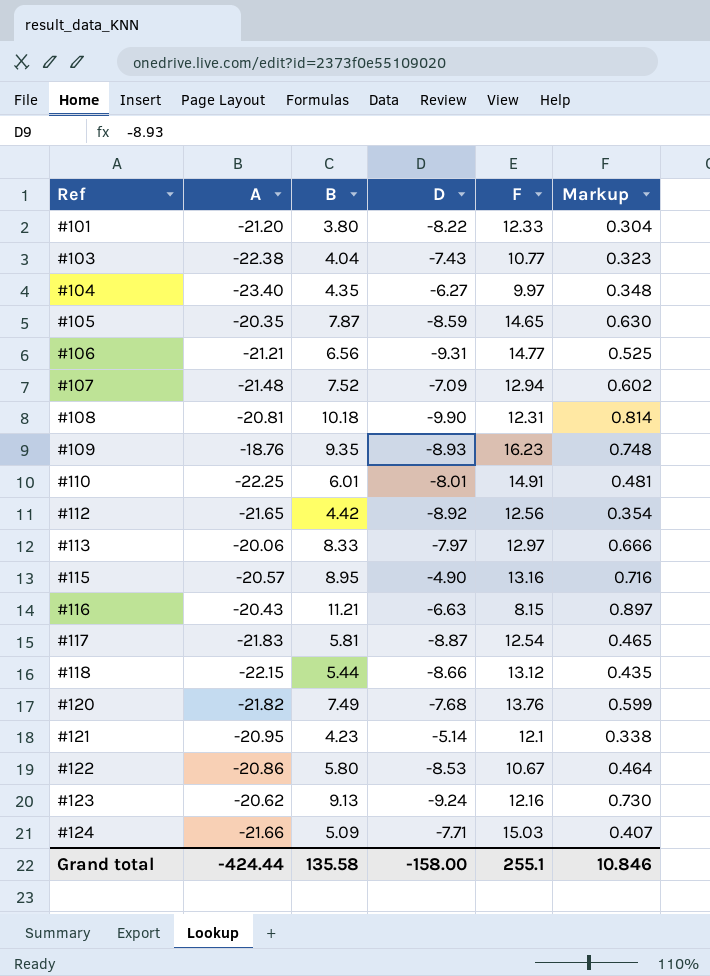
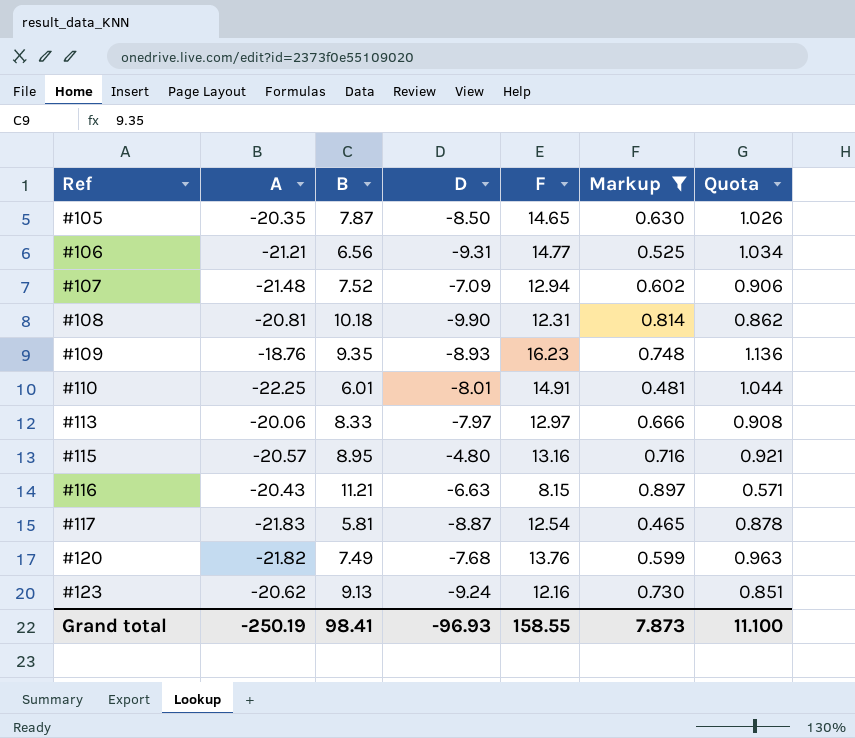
filter: none -> Markup >= 0.465
column Quota | formula: none -> [F] * 0.07
#105 | D: -8.59 -> -8.50
#115 | D: -4.90 -> -4.80
Grand total | A: -424.44 -> -250.19
Grand total | B: 135.58 -> 98.41
Grand total | D: -158.00 -> -96.93
Grand total | F: 255.1 -> 158.55
Grand total | Markup: 10.846 -> 7.873

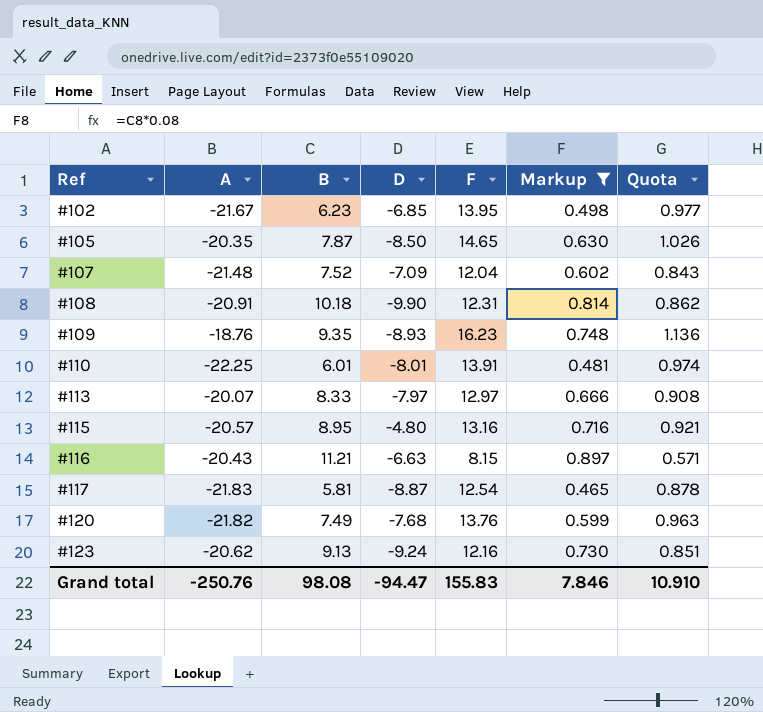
row #106: -21.21 | 6.56 | -9.31 | 14.77 | 0.525 | 1.034 -> none
row #102: none -> -21.67 | 6.23 | -6.85 | 13.95 | 0.498 | 0.977
#107 | F: 12.94 -> 12.04
#107 | Quota: 0.906 -> 0.843
#108 | A: -20.81 -> -20.91
#110 | F: 14.91 -> 13.91
#110 | Quota: 1.044 -> 0.974
#113 | A: -20.06 -> -20.07
Grand total | A: -250.19 -> -250.76
Grand total | B: 98.41 -> 98.08
Grand total | D: -96.93 -> -94.47
Grand total | F: 158.55 -> 155.83
Grand total | Markup: 7.873 -> 7.846
Grand total | Quota: 11.100 -> 10.910

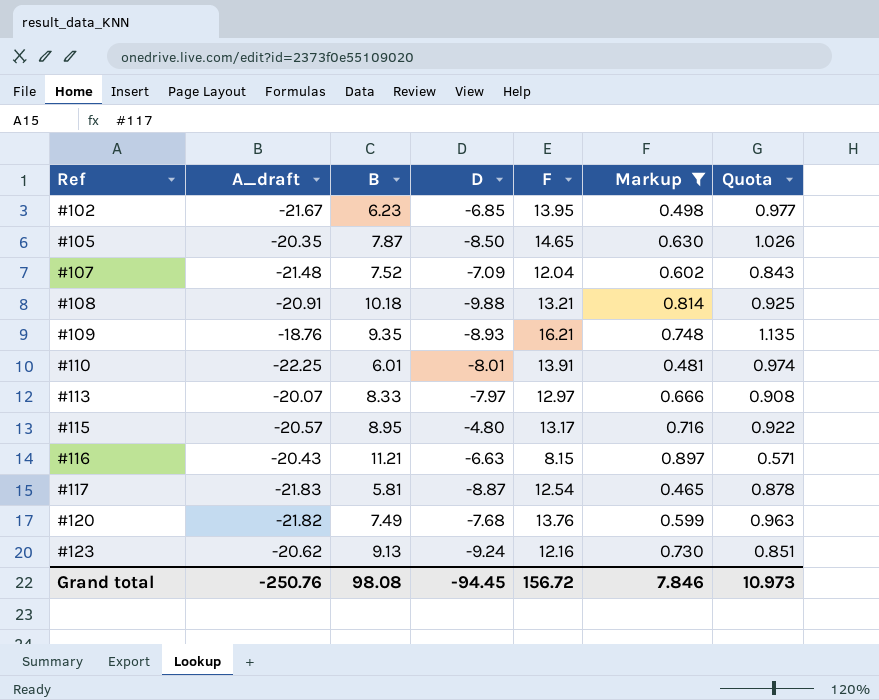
column name: A -> A_draft
#108 | D: -9.90 -> -9.88
#108 | F: 12.31 -> 13.21
#108 | Quota: 0.862 -> 0.925
#109 | F: 16.23 -> 16.21
#109 | Quota: 1.136 -> 1.135
#115 | F: 13.16 -> 13.17
#115 | Quota: 0.921 -> 0.922
Grand total | D: -94.47 -> -94.45
Grand total | F: 155.83 -> 156.72
Grand total | Quota: 10.910 -> 10.973

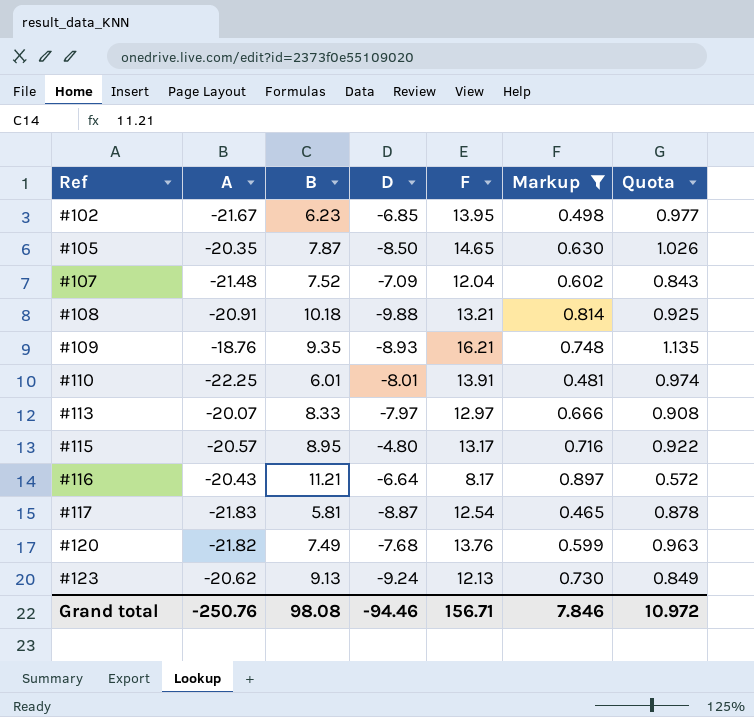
column name: A_draft -> A
#116 | D: -6.63 -> -6.64
#116 | F: 8.15 -> 8.17
#116 | Quota: 0.571 -> 0.572
#123 | F: 12.16 -> 12.13
#123 | Quota: 0.851 -> 0.849
Grand total | D: -94.45 -> -94.46
Grand total | F: 156.72 -> 156.71
Grand total | Quota: 10.973 -> 10.972

